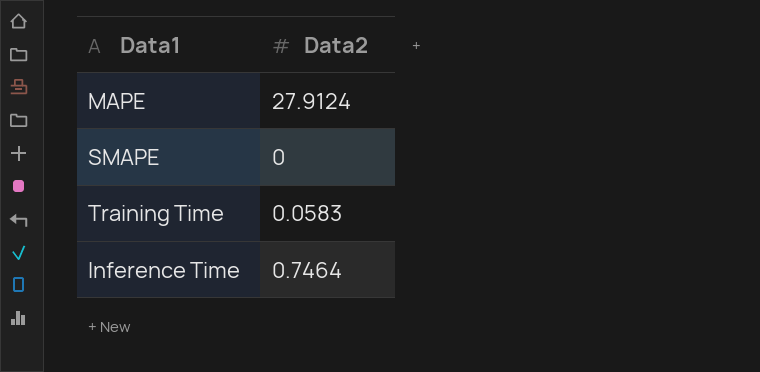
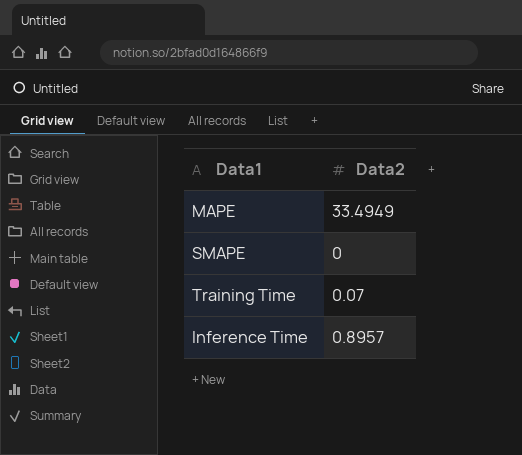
MAPE | Data2: 27.9124 -> 33.4949
Training Time | Data2: 0.0583 -> 0.07
Inference Time | Data2: 0.7464 -> 0.8957

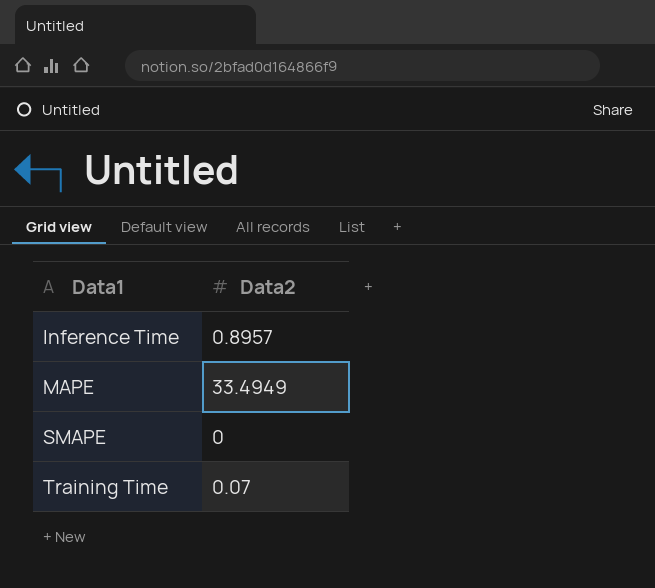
row order: none -> Data1 ascending

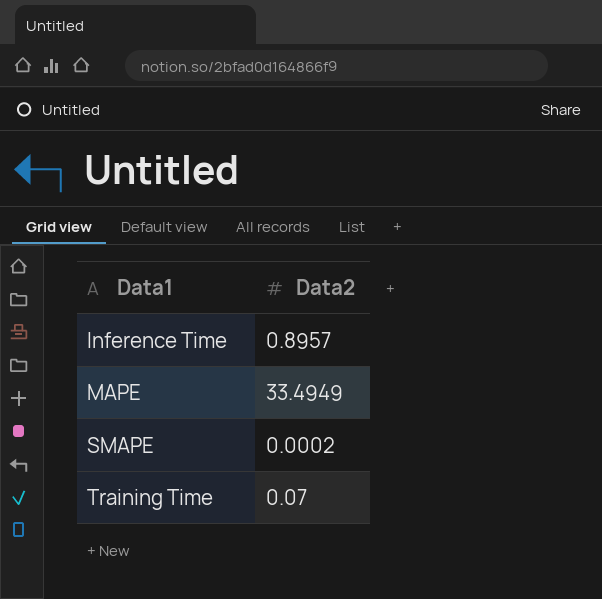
SMAPE | Data2: 0 -> 0.0002

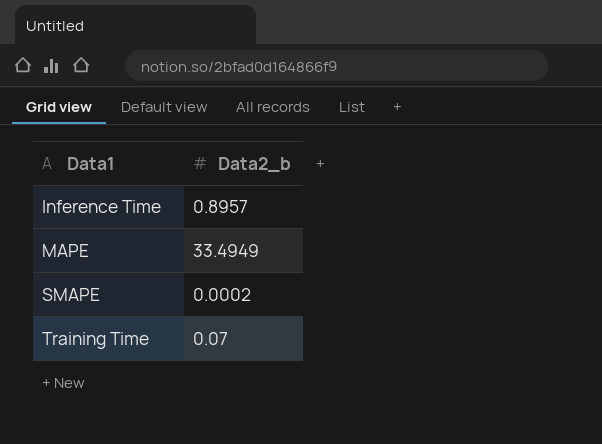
column name: Data2 -> Data2_b

